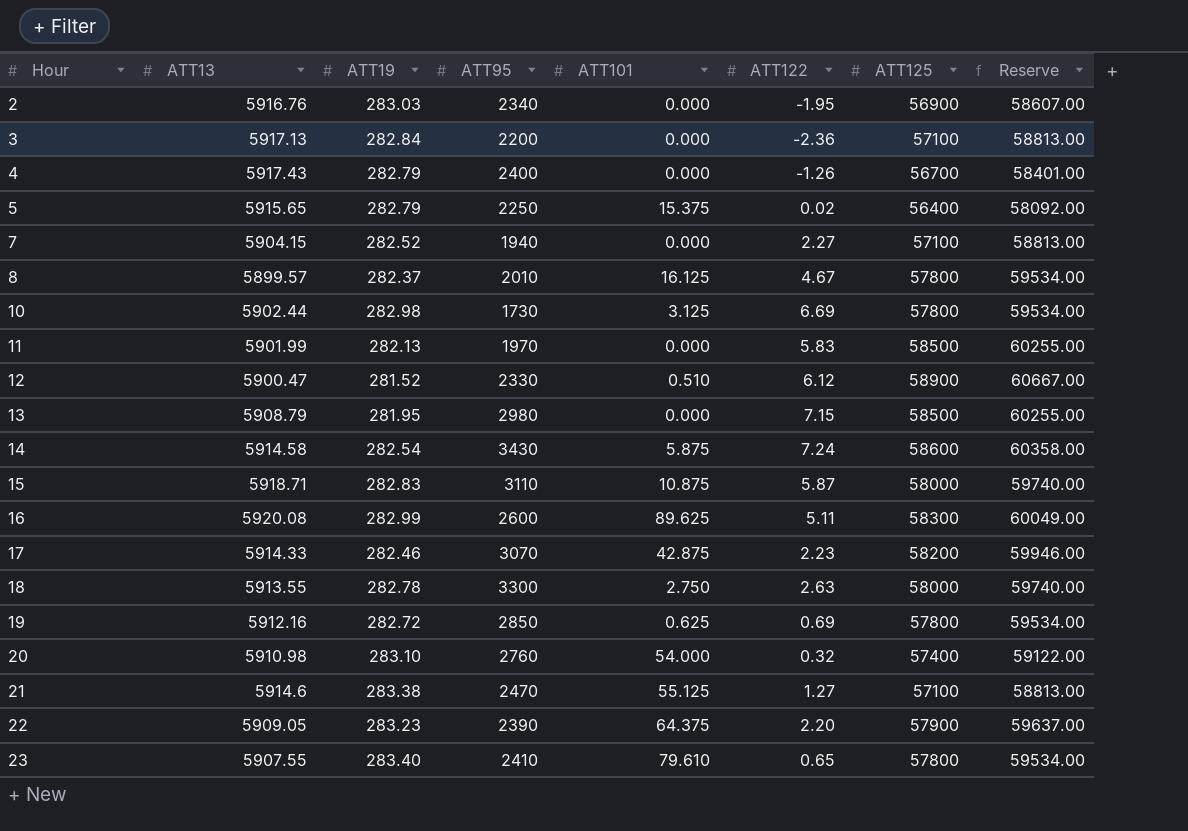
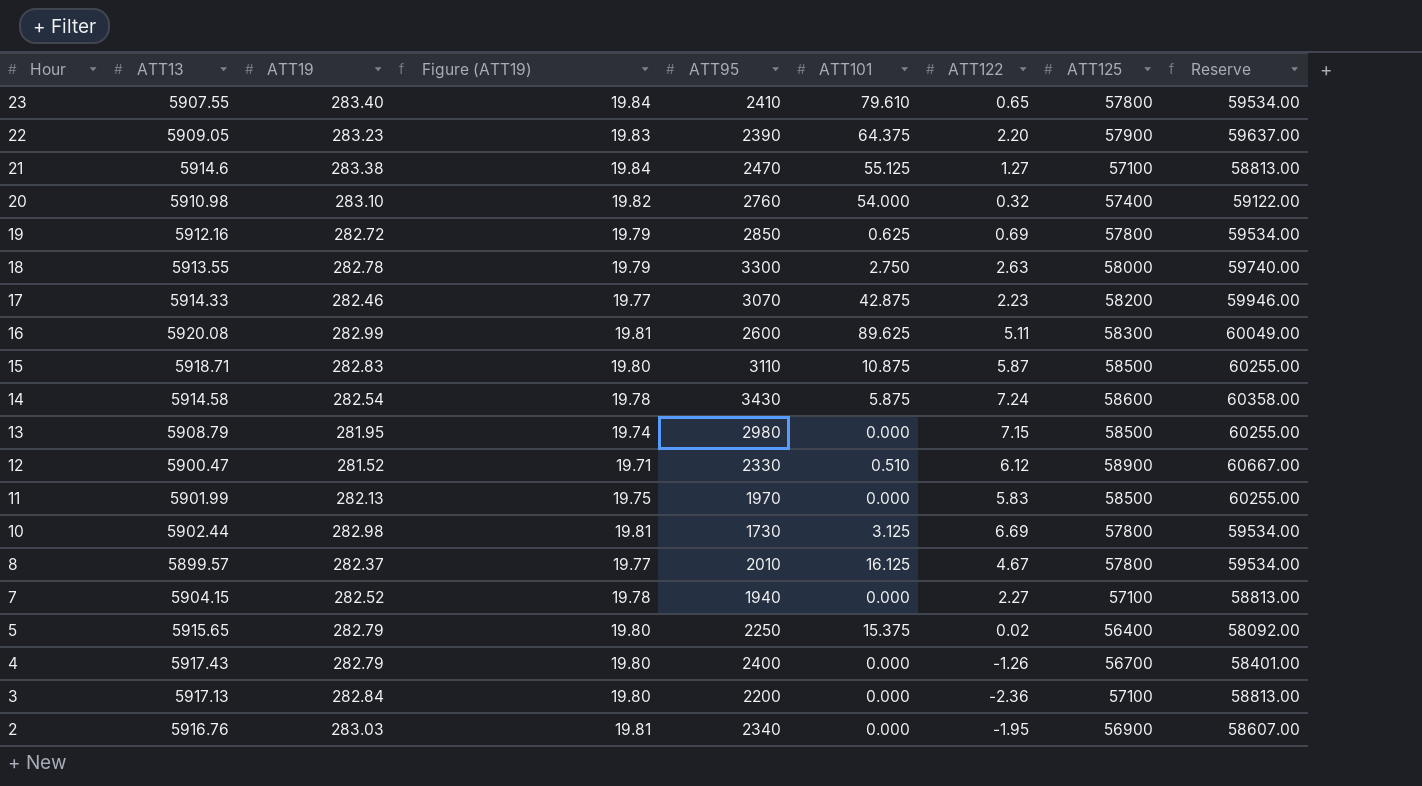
row order: Hour ascending -> Hour descending
column Figure (ATT19) | formula: none -> [ATT19] * 0.07
15 | ATT125: 58000 -> 58500
15 | Reserve: 59740.00 -> 60255.00

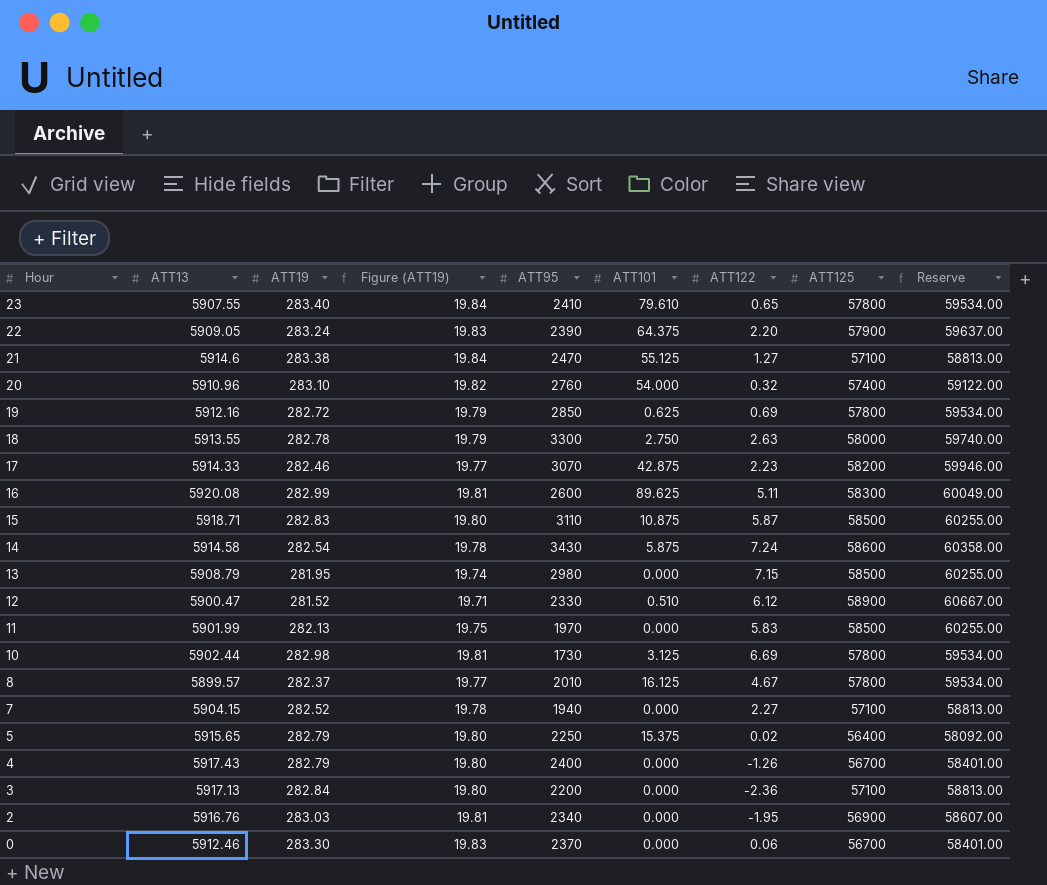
22 | ATT19: 283.23 -> 283.24
20 | ATT13: 5910.98 -> 5910.96
row 0: none -> 5912.46 | 283.30 | 19.83 | 2370 | 0.000 | 0.06 | 56700 | 58401.00

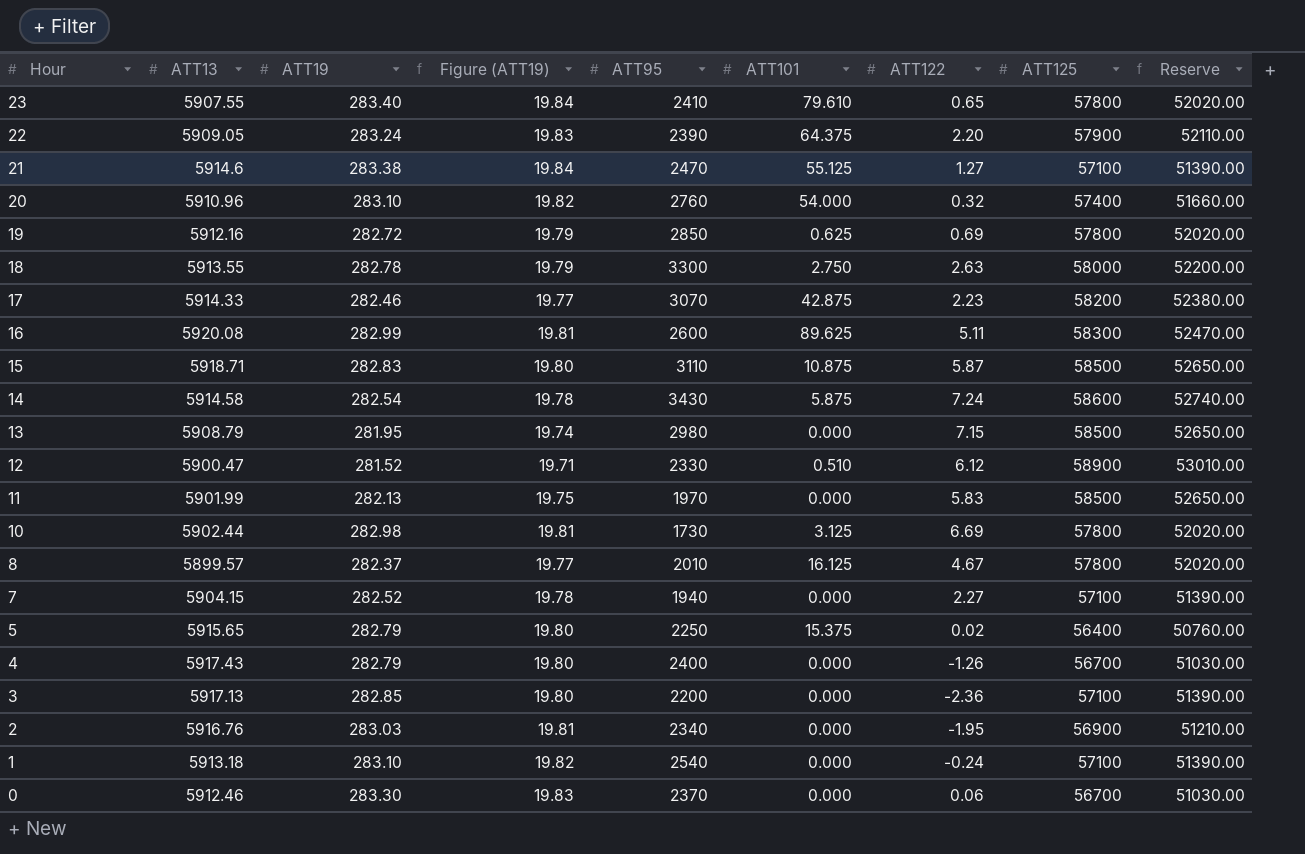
column Reserve | formula: [ATT125] * 1.03 -> [ATT125] * 0.9
3 | ATT19: 282.84 -> 282.85
row 1: none -> 5913.18 | 283.10 | 19.82 | 2540 | 0.000 | -0.24 | 57100 | 51390.00

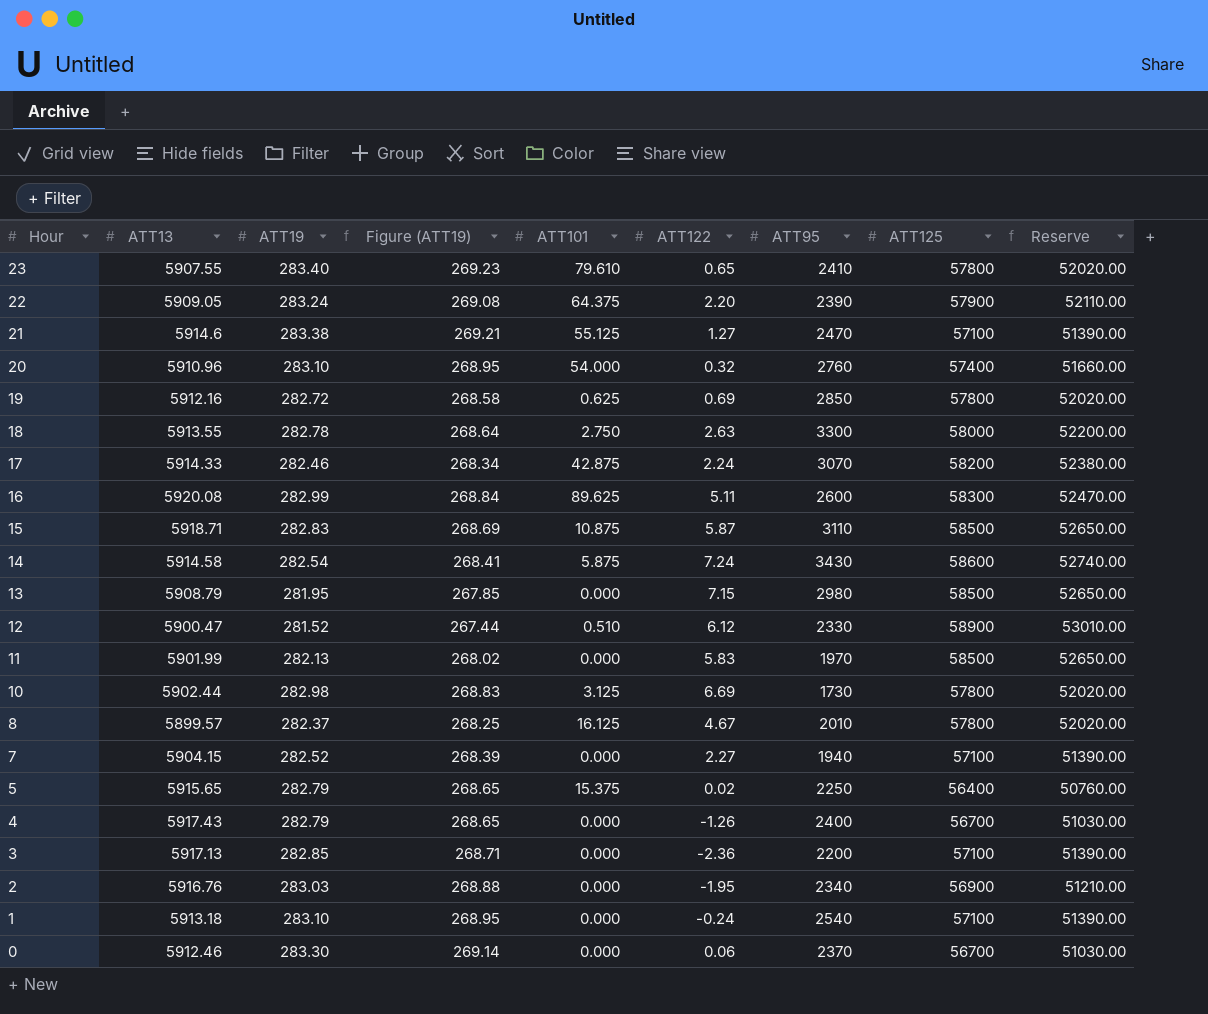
column Figure (ATT19) | formula: [ATT19] * 0.07 -> [ATT19] * 0.95
column ATT95 | position: 5 -> 7
17 | ATT122: 2.23 -> 2.24

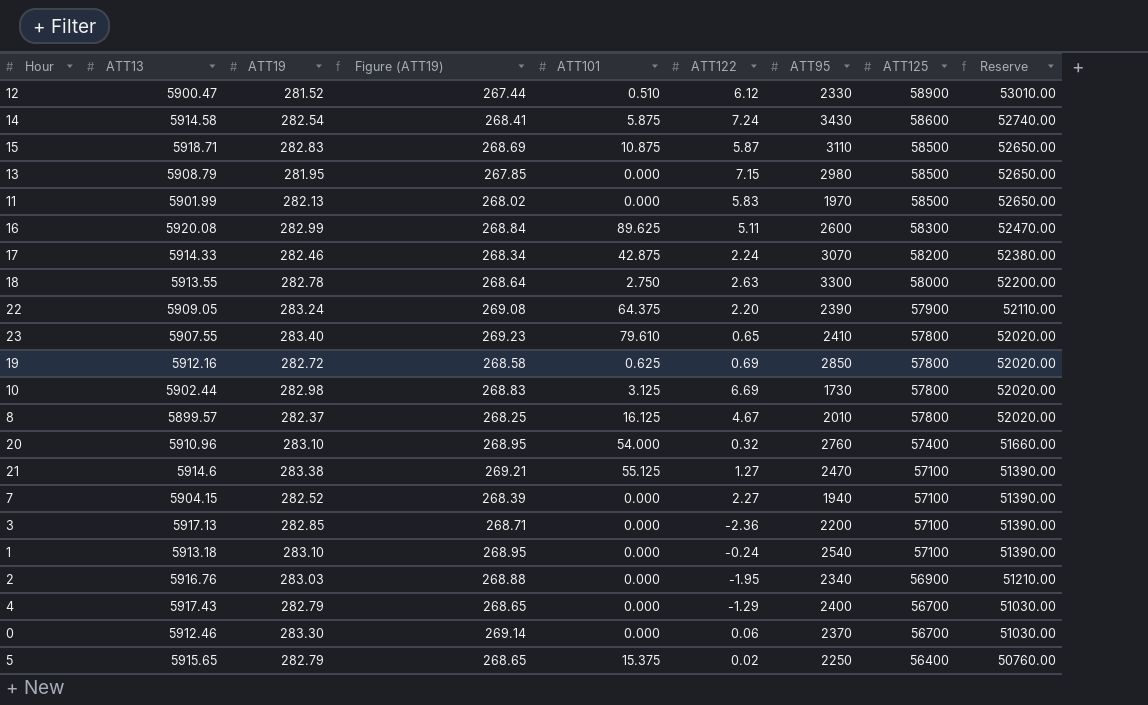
row order: Hour descending -> ATT125 descending
4 | ATT122: -1.26 -> -1.29

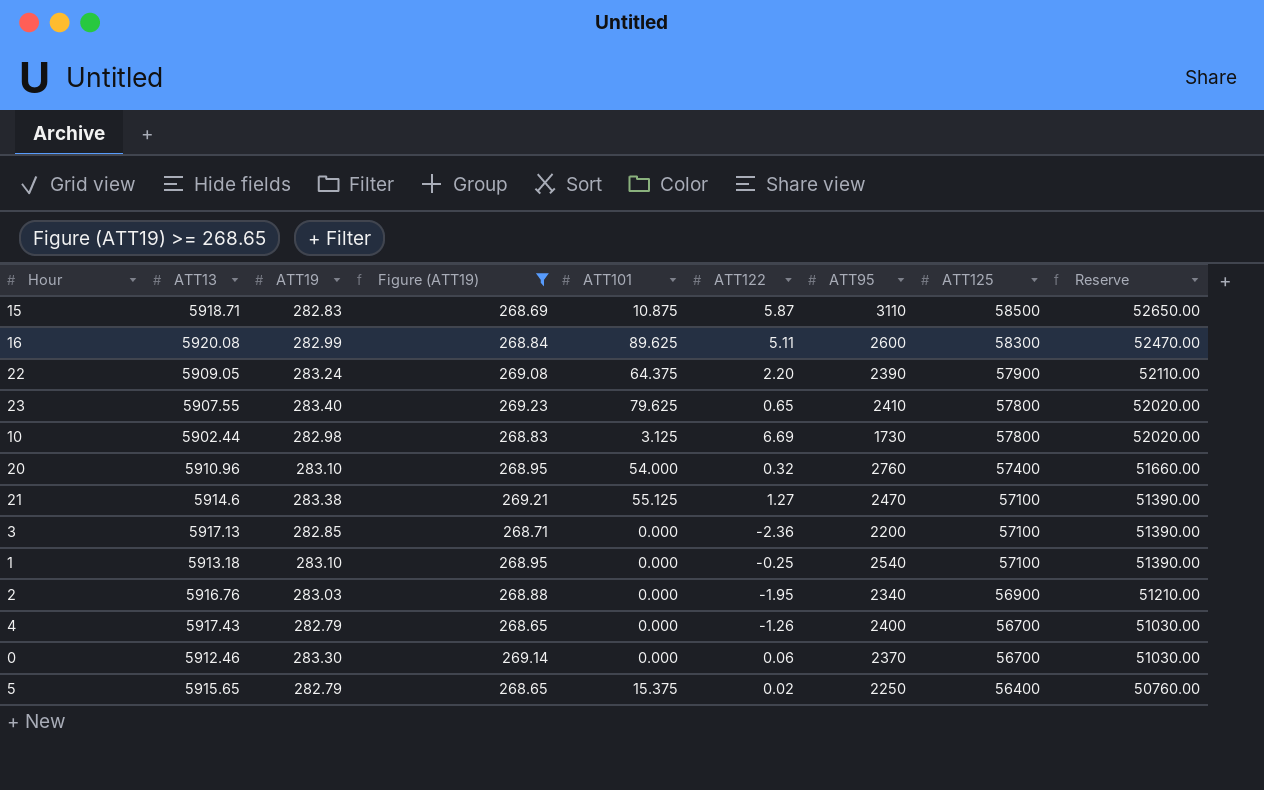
filter: none -> Figure (ATT19) >= 268.65
23 | ATT101: 79.610 -> 79.625
1 | ATT122: -0.24 -> -0.25
4 | ATT122: -1.29 -> -1.26

